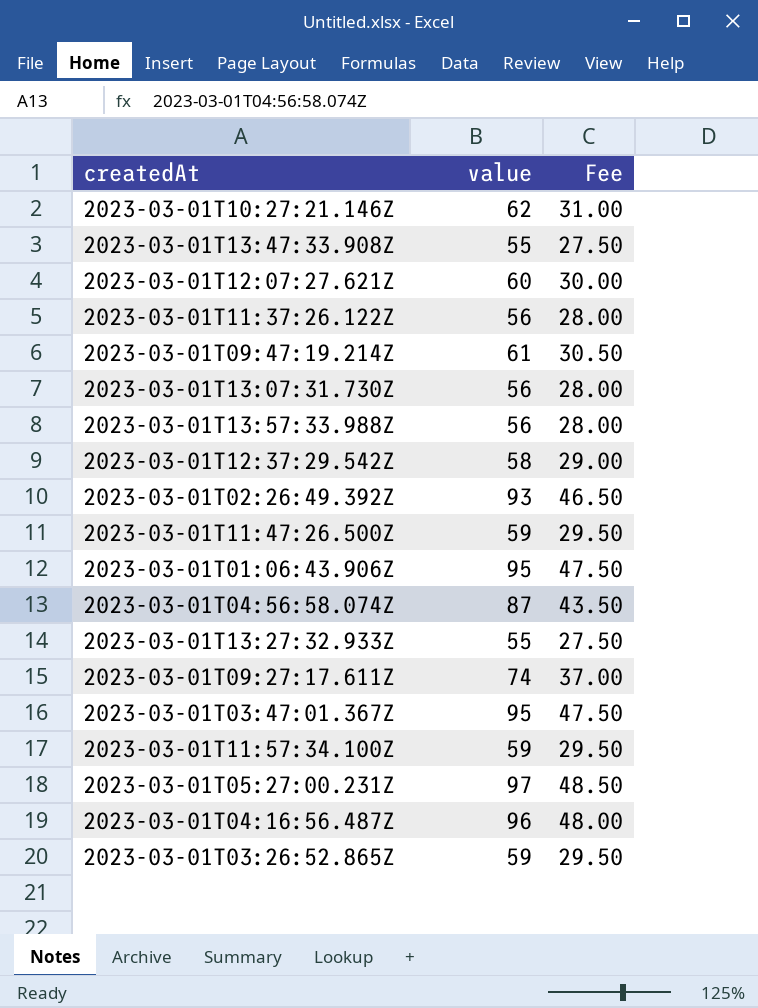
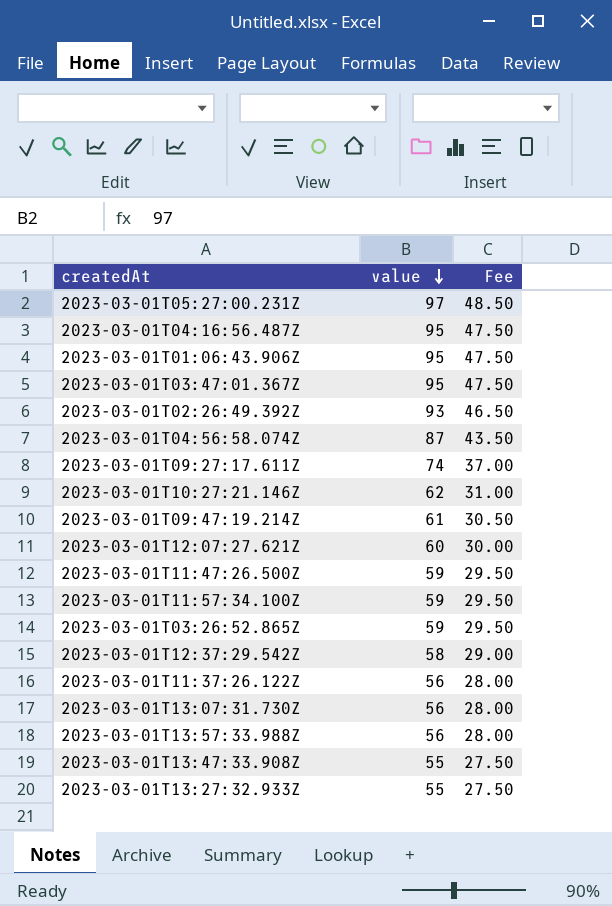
row order: none -> value descending
2023-03-01T04:16:56.487Z | value: 96 -> 95
2023-03-01T04:16:56.487Z | Fee: 48.00 -> 47.50

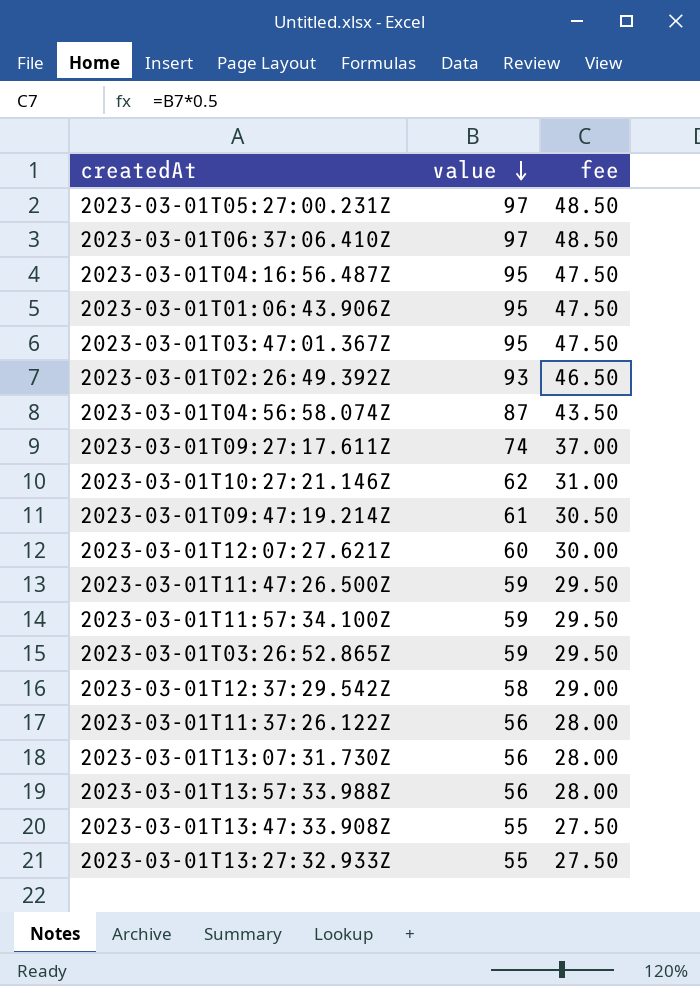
column name: Fee -> fee
row 2023-03-01T06:37:06.410Z: none -> 97 | 48.50

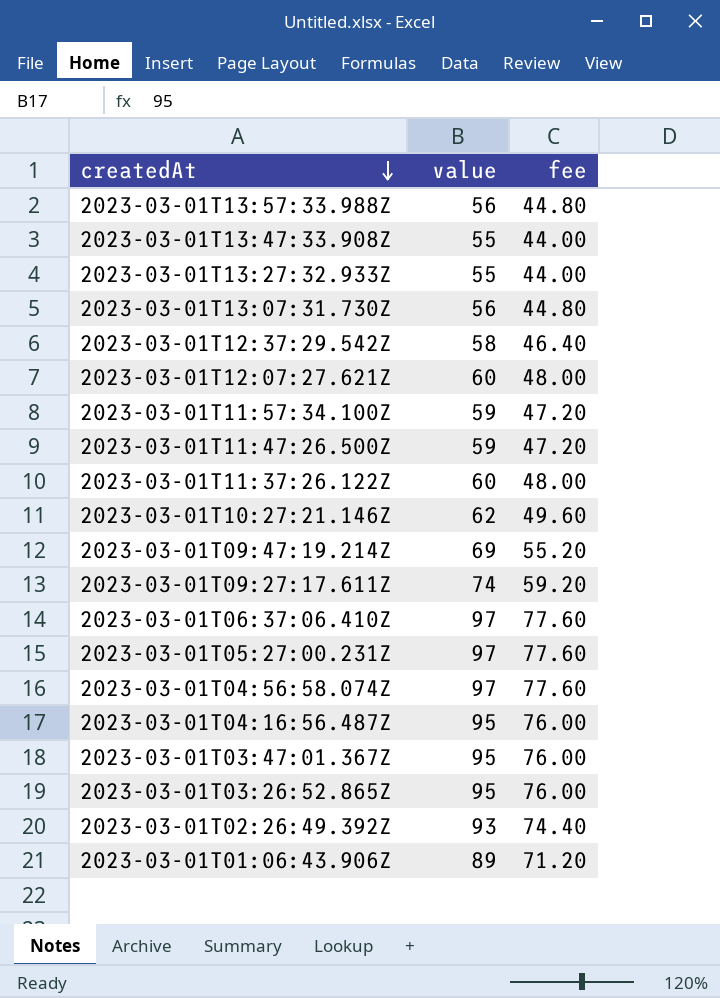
row order: value descending -> createdAt descending
column fee | formula: [value] * 0.5 -> [value] * 0.8
2023-03-01T11:37:26.122Z | value: 56 -> 60
2023-03-01T09:47:19.214Z | value: 61 -> 69
2023-03-01T04:56:58.074Z | value: 87 -> 97
2023-03-01T03:26:52.865Z | value: 59 -> 95
2023-03-01T01:06:43.906Z | value: 95 -> 89

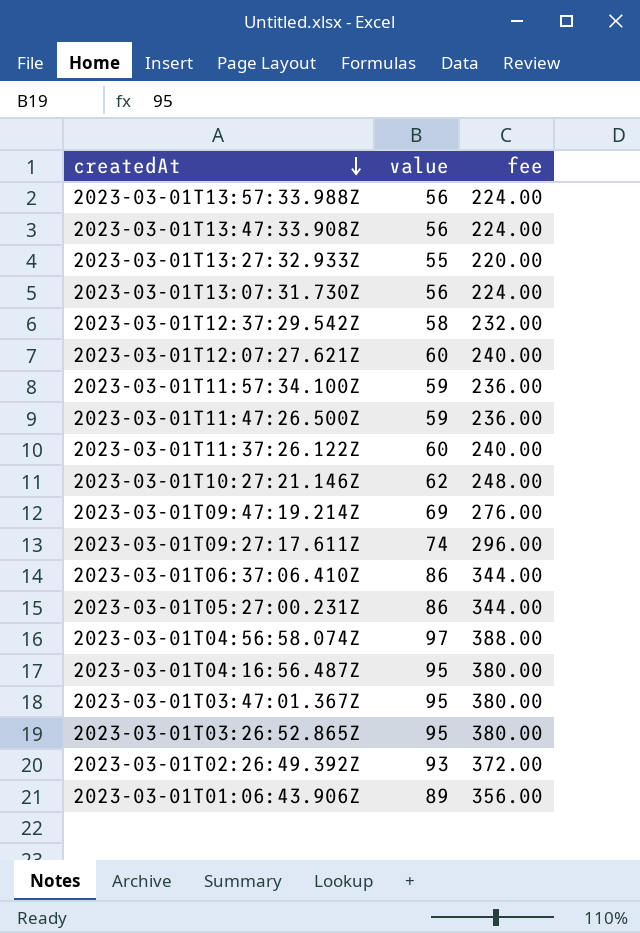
column fee | formula: [value] * 0.8 -> [value] * 4
2023-03-01T13:47:33.908Z | value: 55 -> 56
2023-03-01T06:37:06.410Z | value: 97 -> 86
2023-03-01T05:27:00.231Z | value: 97 -> 86

